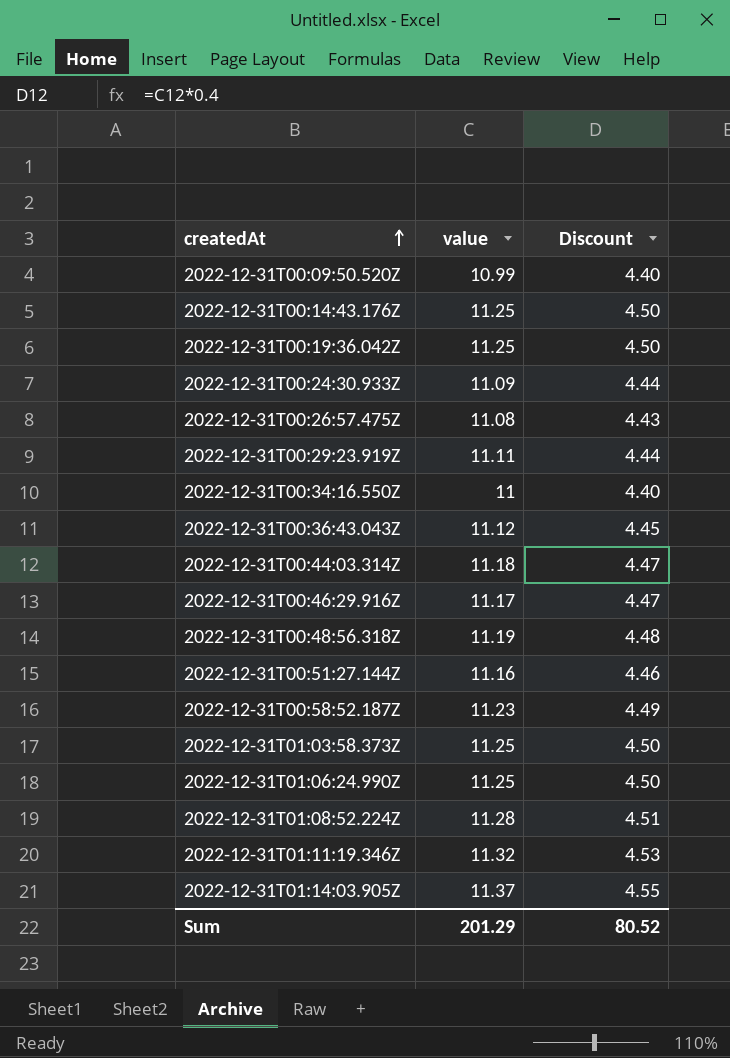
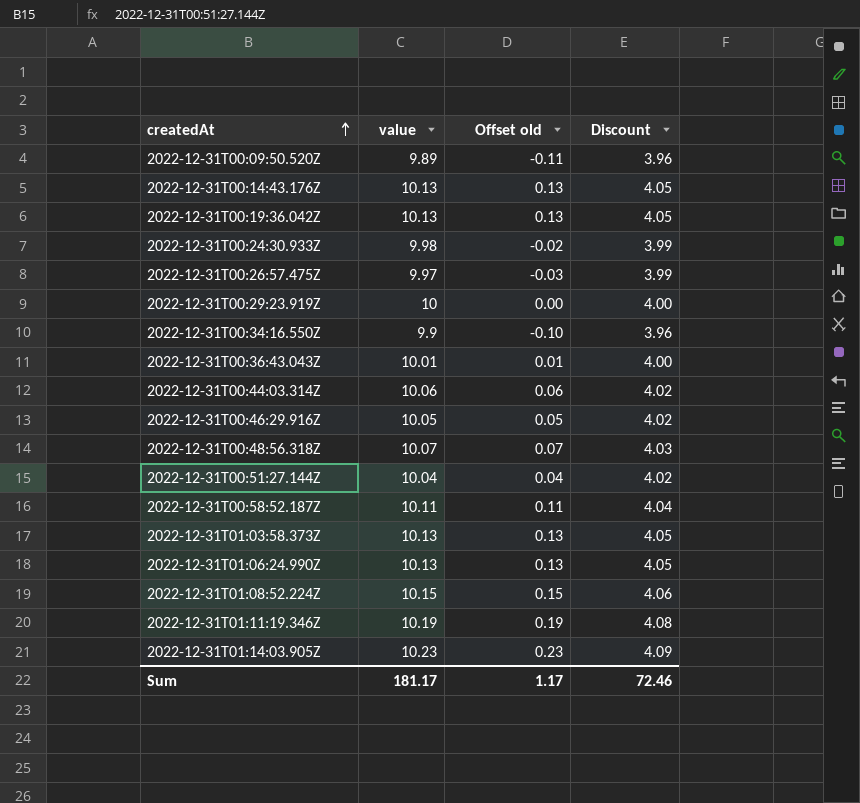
column Offset old | formula: none -> [value] - 10
2022-12-31T00:09:50.520Z | value: 10.99 -> 9.89
2022-12-31T00:09:50.520Z | Discount: 4.40 -> 3.96
2022-12-31T00:14:43.176Z | value: 11.25 -> 10.13
2022-12-31T00:14:43.176Z | Discount: 4.50 -> 4.05
2022-12-31T00:19:36.042Z | value: 11.25 -> 10.13
2022-12-31T00:19:36.042Z | Discount: 4.50 -> 4.05
2022-12-31T00:24:30.933Z | value: 11.09 -> 9.98
2022-12-31T00:24:30.933Z | Discount: 4.44 -> 3.99
2022-12-31T00:26:57.475Z | value: 11.08 -> 9.97
2022-12-31T00:26:57.475Z | Discount: 4.43 -> 3.99
2022-12-31T00:29:23.919Z | value: 11.11 -> 10
2022-12-31T00:29:23.919Z | Discount: 4.44 -> 4.00
2022-12-31T00:34:16.550Z | value: 11 -> 9.9
2022-12-31T00:34:16.550Z | Discount: 4.40 -> 3.96
2022-12-31T00:36:43.043Z | value: 11.12 -> 10.01
2022-12-31T00:36:43.043Z | Discount: 4.45 -> 4.00
2022-12-31T00:44:03.314Z | value: 11.18 -> 10.06
2022-12-31T00:44:03.314Z | Discount: 4.47 -> 4.02
2022-12-31T00:46:29.916Z | value: 11.17 -> 10.05
2022-12-31T00:46:29.916Z | Discount: 4.47 -> 4.02
2022-12-31T00:48:56.318Z | value: 11.19 -> 10.07
2022-12-31T00:48:56.318Z | Discount: 4.48 -> 4.03
2022-12-31T00:51:27.144Z | value: 11.16 -> 10.04
2022-12-31T00:51:27.144Z | Discount: 4.46 -> 4.02
2022-12-31T00:58:52.187Z | value: 11.23 -> 10.11
2022-12-31T00:58:52.187Z | Discount: 4.49 -> 4.04
2022-12-31T01:03:58.373Z | value: 11.25 -> 10.13
2022-12-31T01:03:58.373Z | Discount: 4.50 -> 4.05
2022-12-31T01:06:24.990Z | value: 11.25 -> 10.13
2022-12-31T01:06:24.990Z | Discount: 4.50 -> 4.05
2022-12-31T01:08:52.224Z | value: 11.28 -> 10.15
2022-12-31T01:08:52.224Z | Discount: 4.51 -> 4.06
2022-12-31T01:11:19.346Z | value: 11.32 -> 10.19
2022-12-31T01:11:19.346Z | Discount: 4.53 -> 4.08
2022-12-31T01:14:03.905Z | value: 11.37 -> 10.23
2022-12-31T01:14:03.905Z | Discount: 4.55 -> 4.09
Sum | value: 201.29 -> 181.17
Sum | Discount: 80.52 -> 72.46

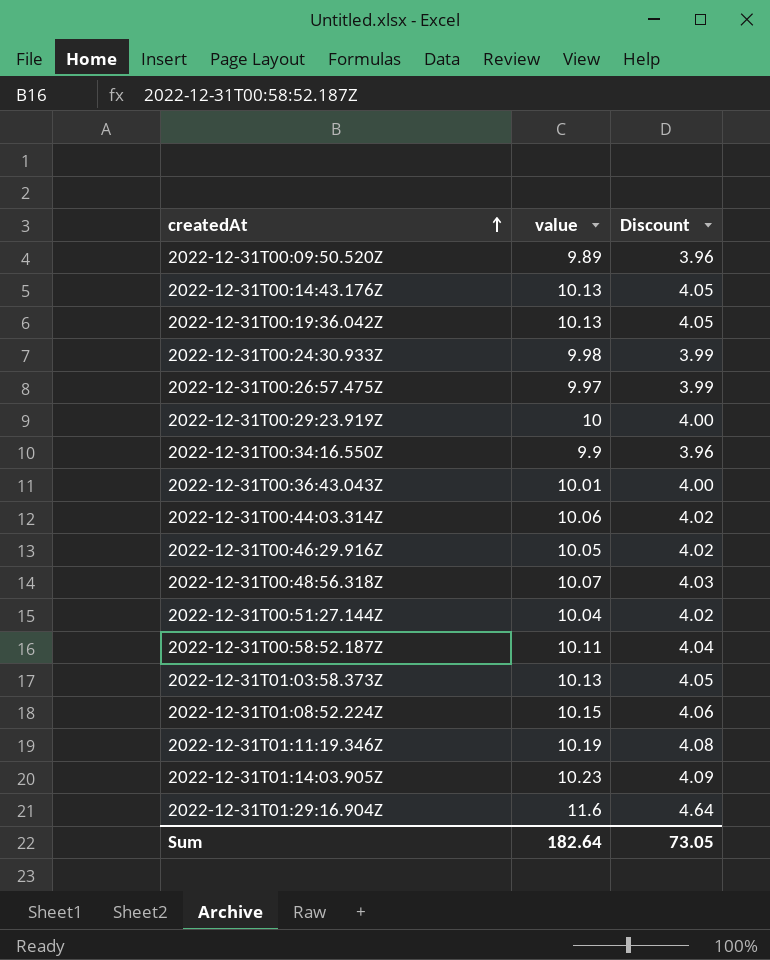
column Offset old | formula: [value] - 10 -> none
row 2022-12-31T01:06:24.990Z: 10.13 | 0.13 | 4.05 -> none
row 2022-12-31T01:29:16.904Z: none -> 11.6 | 4.64
Sum | value: 181.17 -> 182.64
Sum | Discount: 72.46 -> 73.05

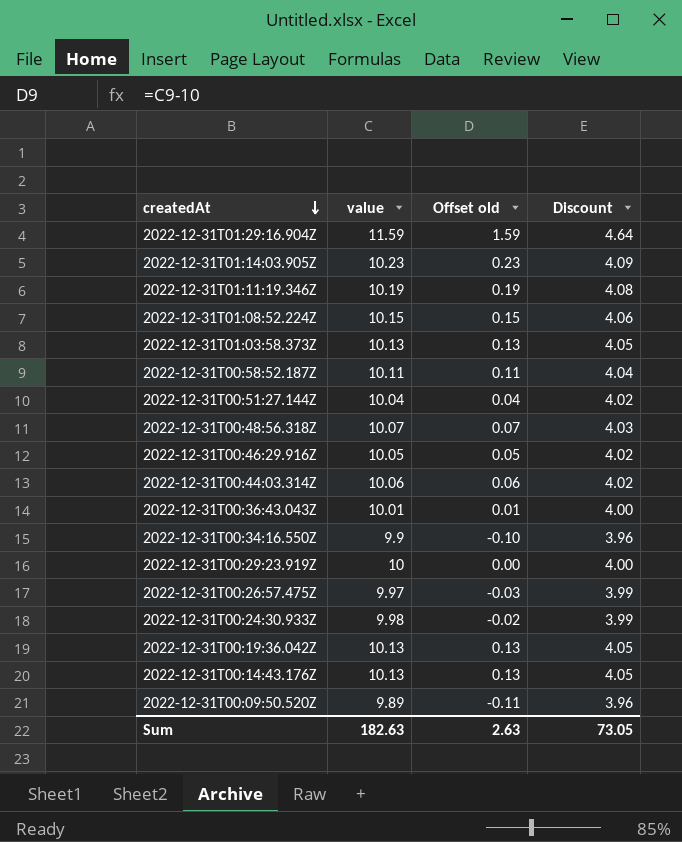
row order: createdAt ascending -> createdAt descending
column Offset old | formula: none -> [value] - 10
2022-12-31T01:29:16.904Z | value: 11.6 -> 11.59
Sum | value: 182.64 -> 182.63

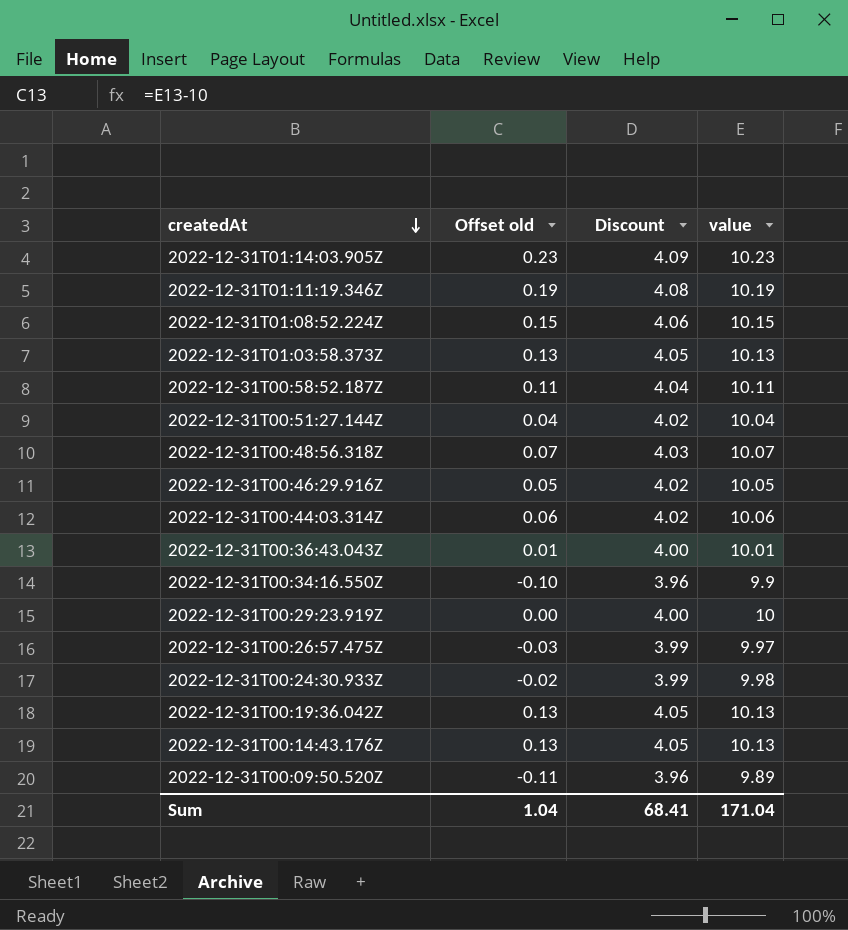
column value | position: 2 -> 4
row 2022-12-31T01:29:16.904Z: 11.59 | 1.59 | 4.64 -> none
Sum | Offset old: 2.63 -> 1.04
Sum | Discount: 73.05 -> 68.41
Sum | value: 182.63 -> 171.04

